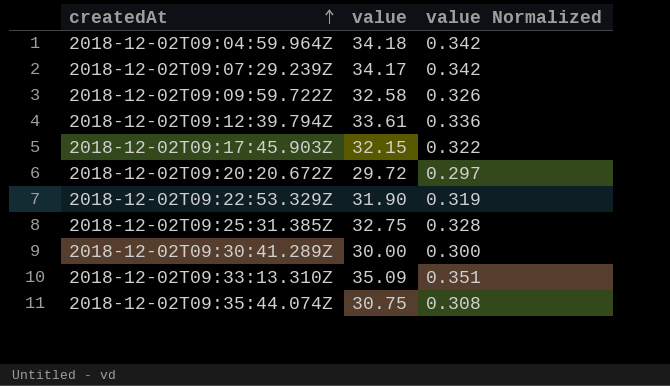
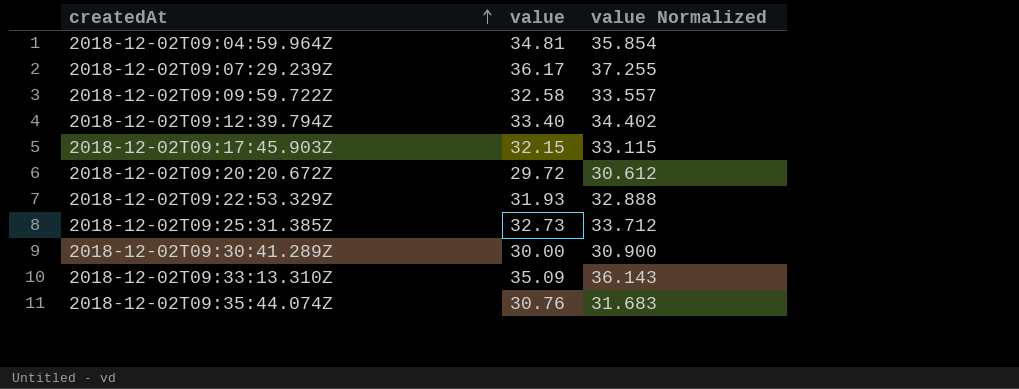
column value Normalized | formula: [value] * 0.01 -> [value] * 1.03
2018-12-02T09:04:59.964Z | value: 34.18 -> 34.81
2018-12-02T09:07:29.239Z | value: 34.17 -> 36.17
2018-12-02T09:12:39.794Z | value: 33.61 -> 33.40
2018-12-02T09:22:53.329Z | value: 31.90 -> 31.93
2018-12-02T09:25:31.385Z | value: 32.75 -> 32.73
2018-12-02T09:35:44.074Z | value: 30.75 -> 30.76

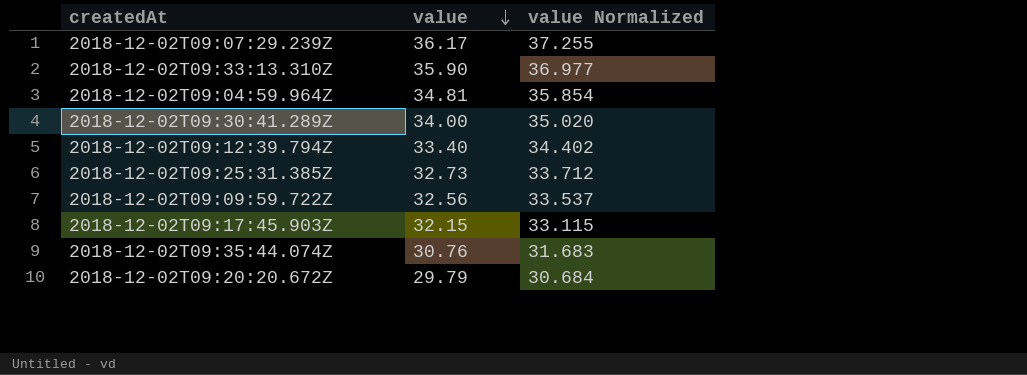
row order: createdAt ascending -> value descending
row 2018-12-02T09:22:53.329Z: 31.93 | 32.888 -> none
2018-12-02T09:33:13.310Z | value: 35.09 -> 35.90
2018-12-02T09:33:13.310Z | value Normalized: 36.143 -> 36.977
2018-12-02T09:30:41.289Z | value: 30.00 -> 34.00
2018-12-02T09:30:41.289Z | value Normalized: 30.900 -> 35.020
2018-12-02T09:09:59.722Z | value: 32.58 -> 32.56
2018-12-02T09:09:59.722Z | value Normalized: 33.557 -> 33.537
2018-12-02T09:20:20.672Z | value: 29.72 -> 29.79
2018-12-02T09:20:20.672Z | value Normalized: 30.612 -> 30.684

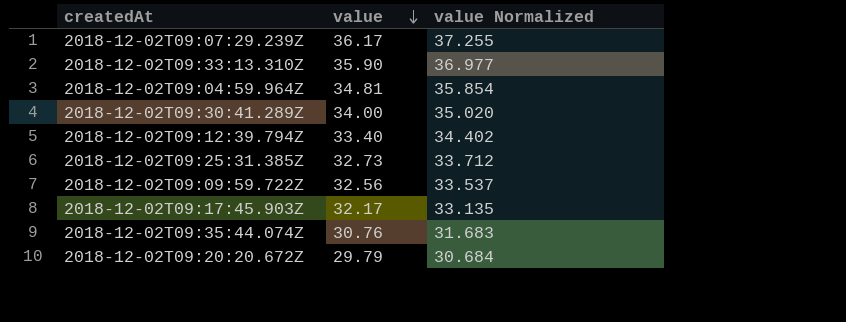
2018-12-02T09:17:45.903Z | value: 32.15 -> 32.17
2018-12-02T09:17:45.903Z | value Normalized: 33.115 -> 33.135

